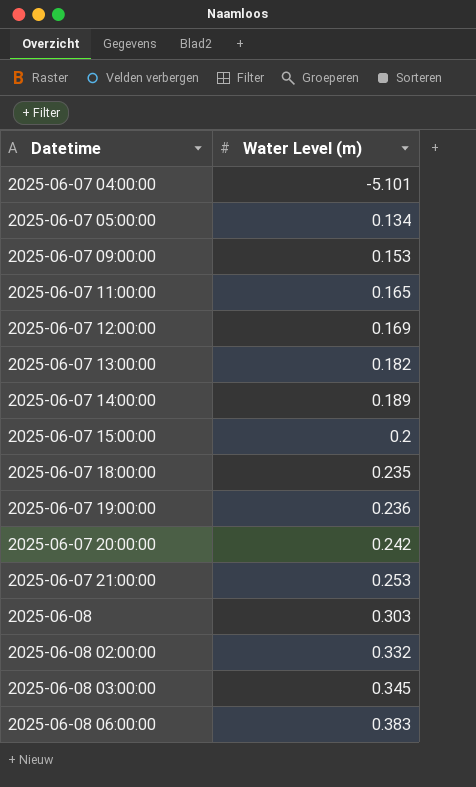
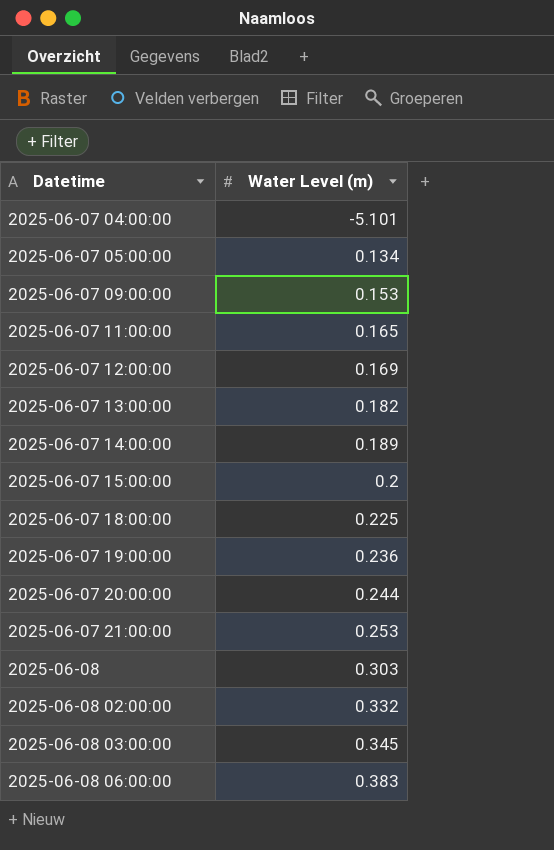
2025-06-07 18:00:00 | Water Level (m): 0.235 -> 0.225
2025-06-07 20:00:00 | Water Level (m): 0.242 -> 0.244

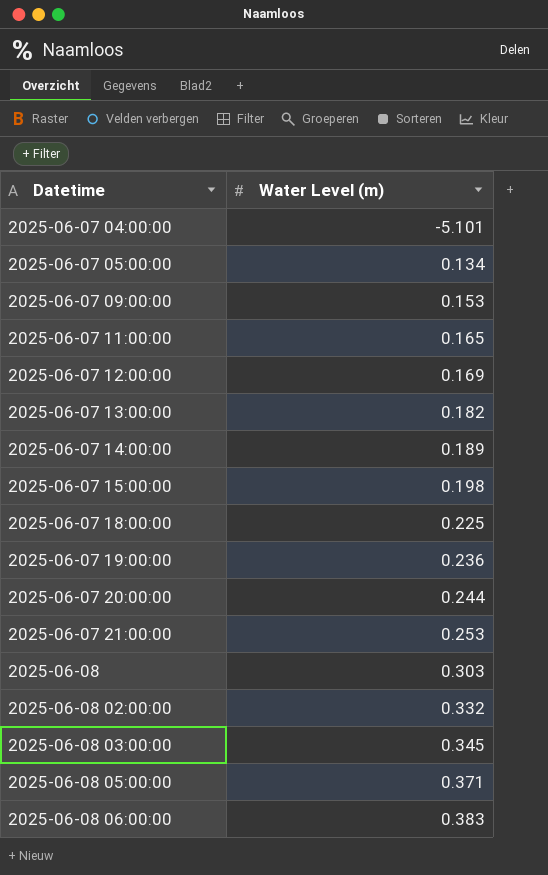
2025-06-07 15:00:00 | Water Level (m): 0.2 -> 0.198
row 2025-06-08 05:00:00: none -> 0.371

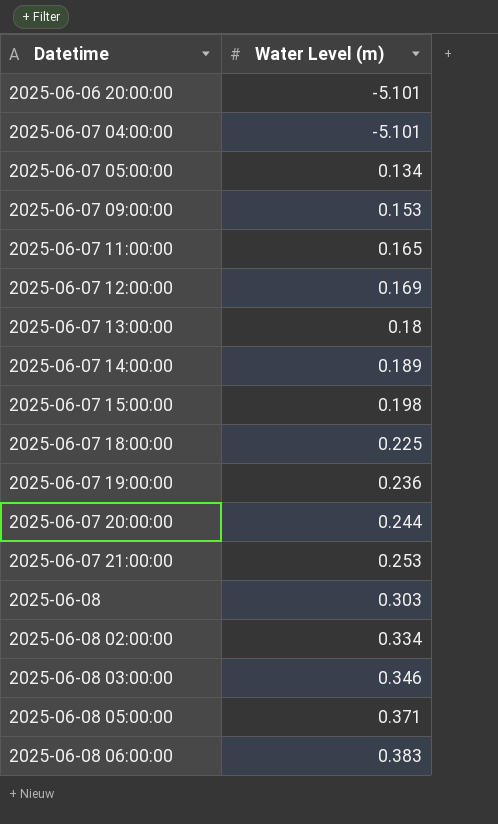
row 2025-06-06 20:00:00: none -> -5.101
2025-06-07 13:00:00 | Water Level (m): 0.182 -> 0.18
2025-06-08 02:00:00 | Water Level (m): 0.332 -> 0.334
2025-06-08 03:00:00 | Water Level (m): 0.345 -> 0.346

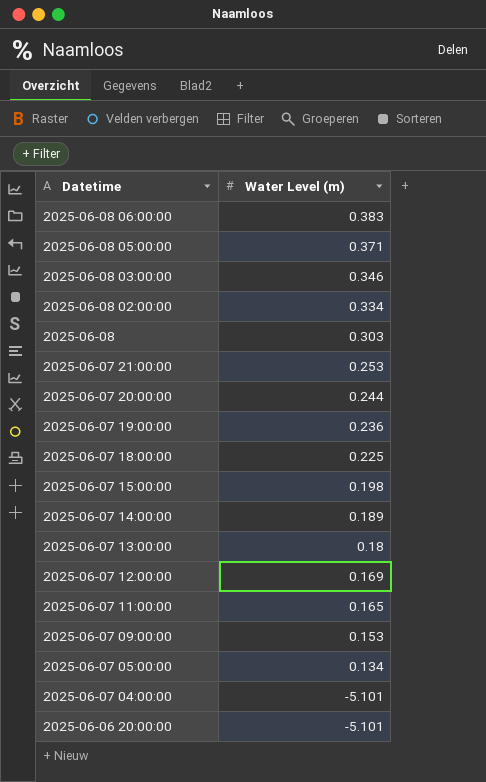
row order: Datetime ascending -> Datetime descending

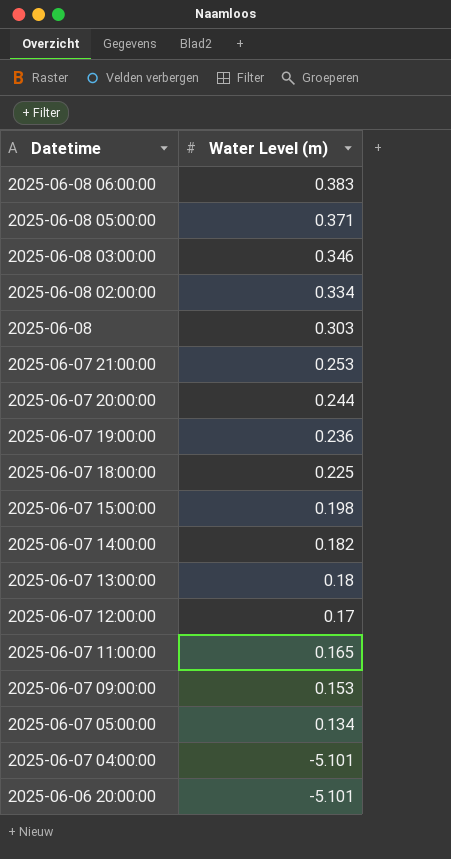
2025-06-07 14:00:00 | Water Level (m): 0.189 -> 0.182
2025-06-07 12:00:00 | Water Level (m): 0.169 -> 0.17

